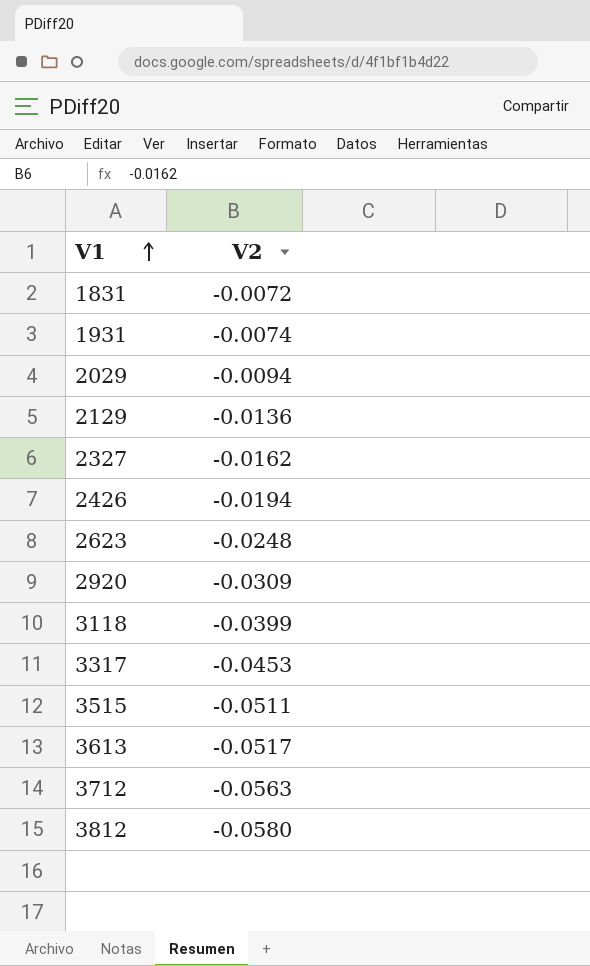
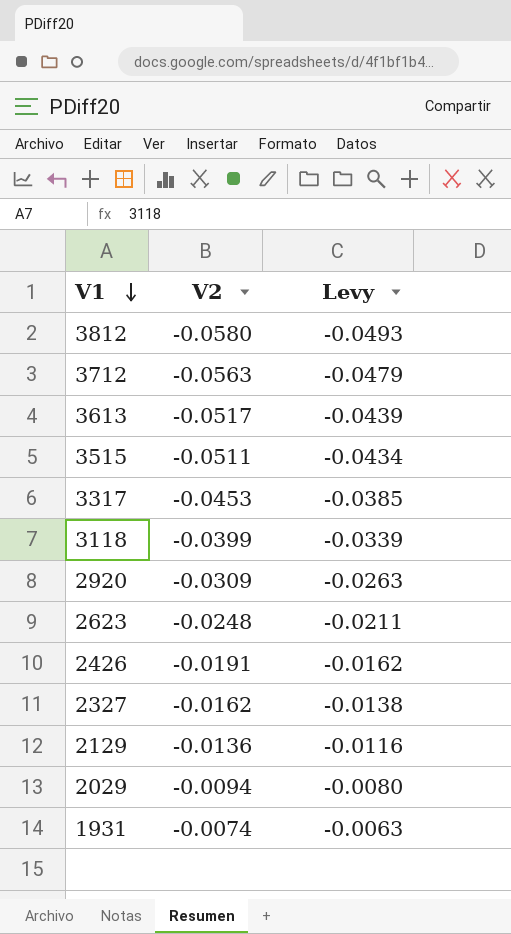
row order: V1 ascending -> V1 descending
column Levy | formula: none -> [V2] * 0.85
row 1831: -0.0072 -> none
2426 | V2: -0.0194 -> -0.0191

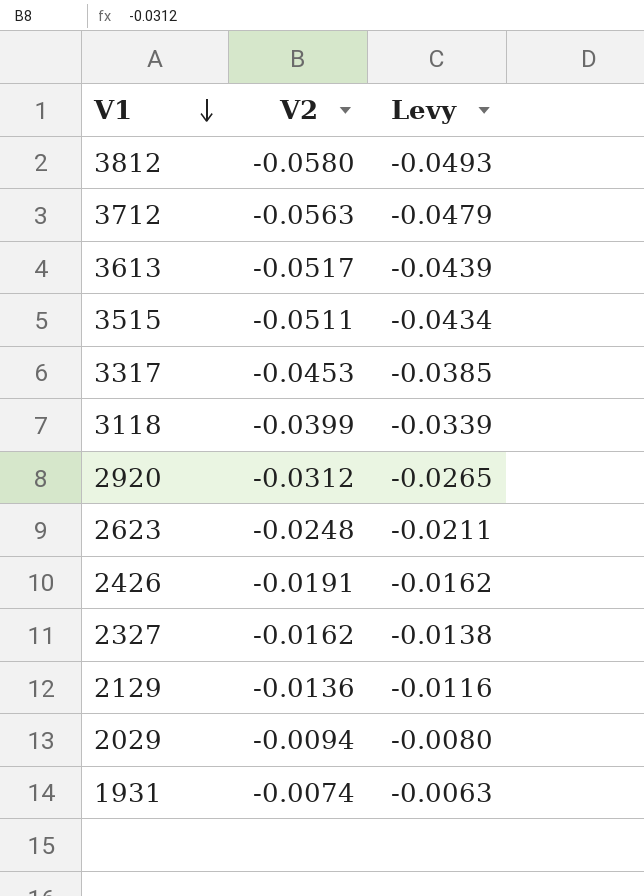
2920 | V2: -0.0309 -> -0.0312
2920 | Levy: -0.0263 -> -0.0265

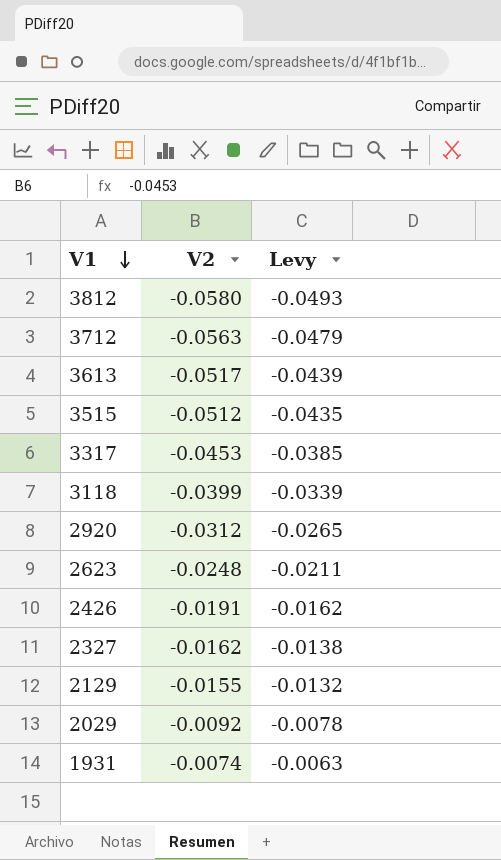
3515 | V2: -0.0511 -> -0.0512
3515 | Levy: -0.0434 -> -0.0435
2129 | V2: -0.0136 -> -0.0155
2129 | Levy: -0.0116 -> -0.0132
2029 | V2: -0.0094 -> -0.0092
2029 | Levy: -0.0080 -> -0.0078

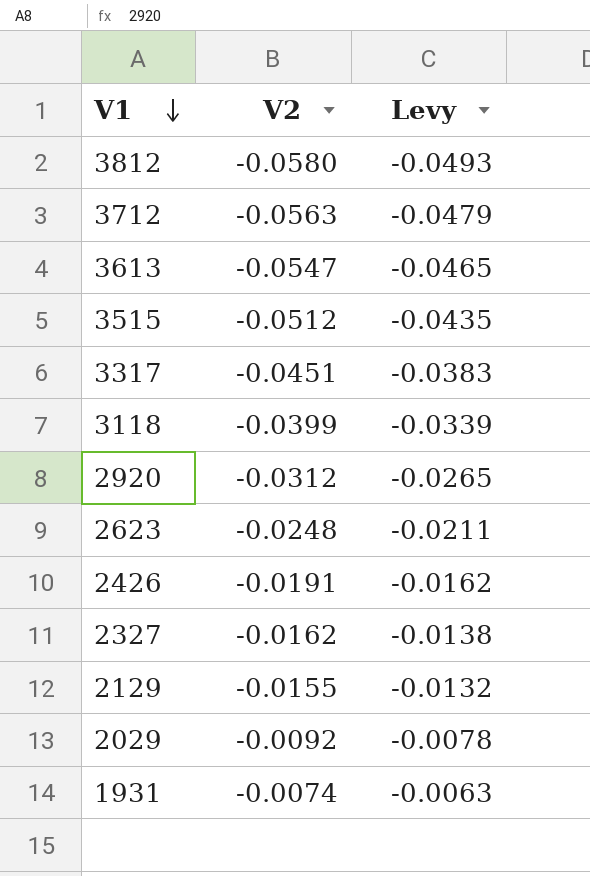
3613 | V2: -0.0517 -> -0.0547
3613 | Levy: -0.0439 -> -0.0465
3317 | V2: -0.0453 -> -0.0451
3317 | Levy: -0.0385 -> -0.0383

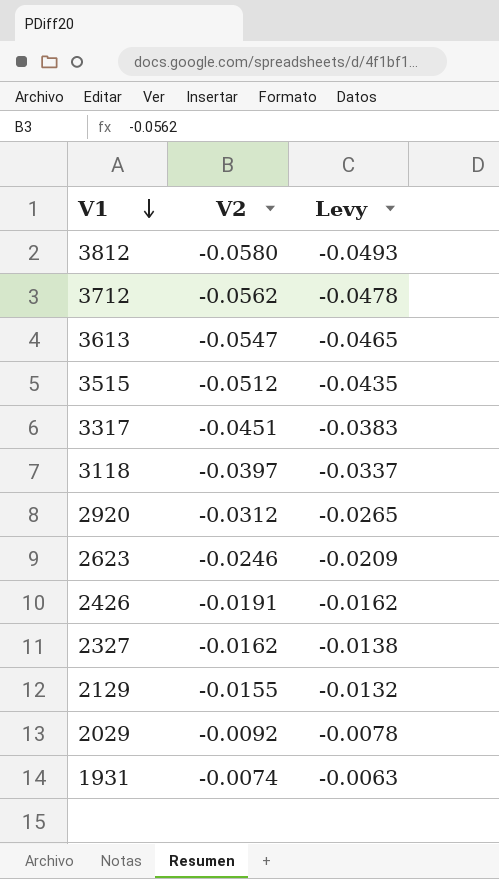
3712 | V2: -0.0563 -> -0.0562
3712 | Levy: -0.0479 -> -0.0478
3118 | V2: -0.0399 -> -0.0397
3118 | Levy: -0.0339 -> -0.0337
2623 | V2: -0.0248 -> -0.0246
2623 | Levy: -0.0211 -> -0.0209

